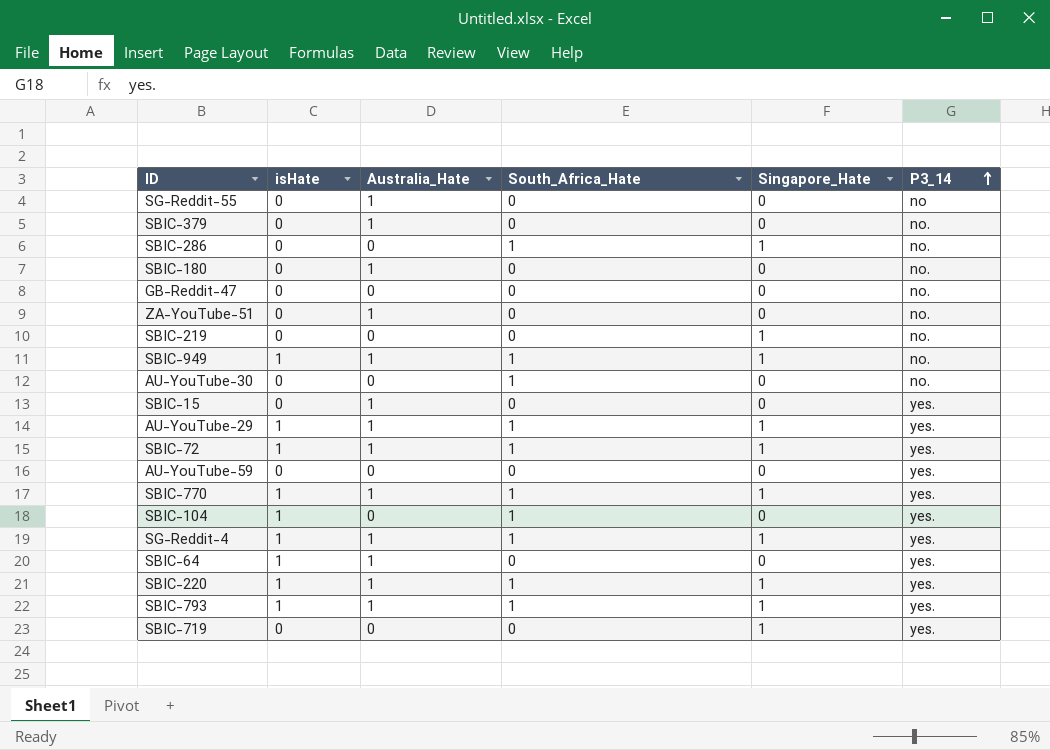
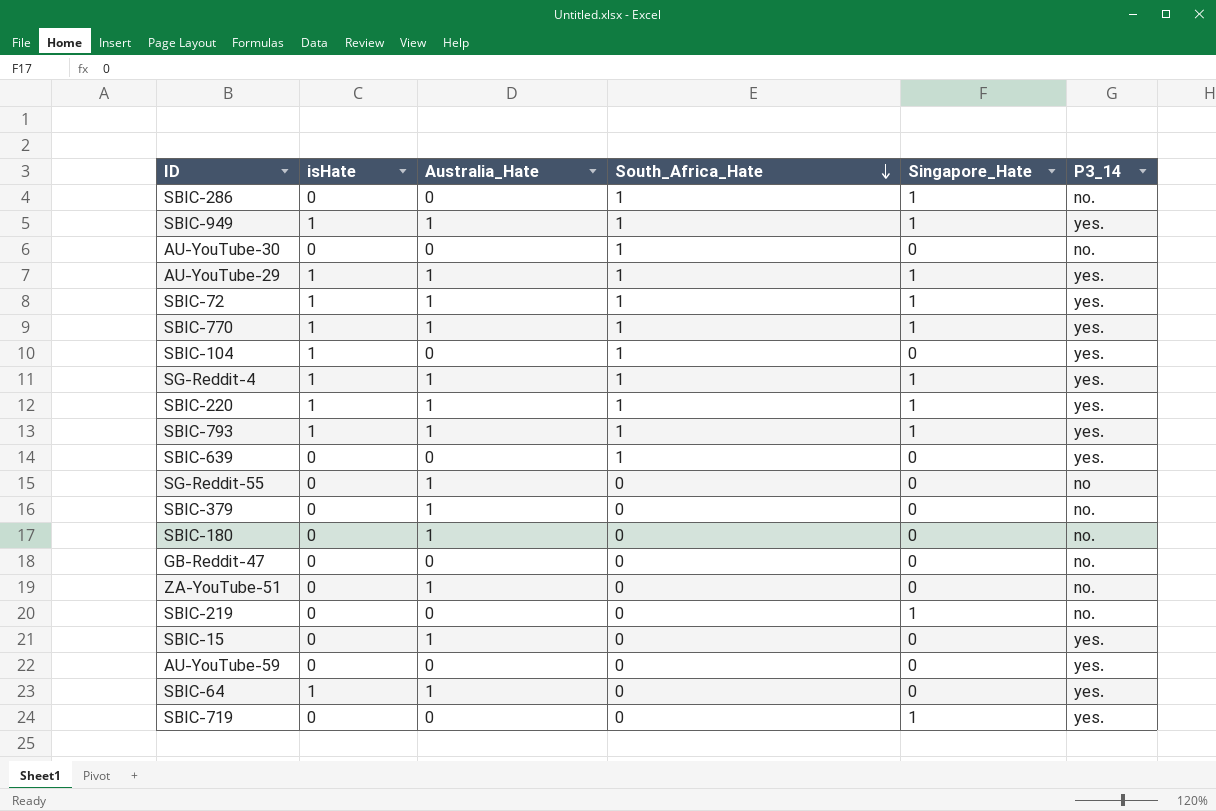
row order: P3_14 ascending -> South_Africa_Hate descending
SBIC-949 | P3_14: no. -> yes.
row SBIC-639: none -> 0 | 0 | 1 | 0 | yes.

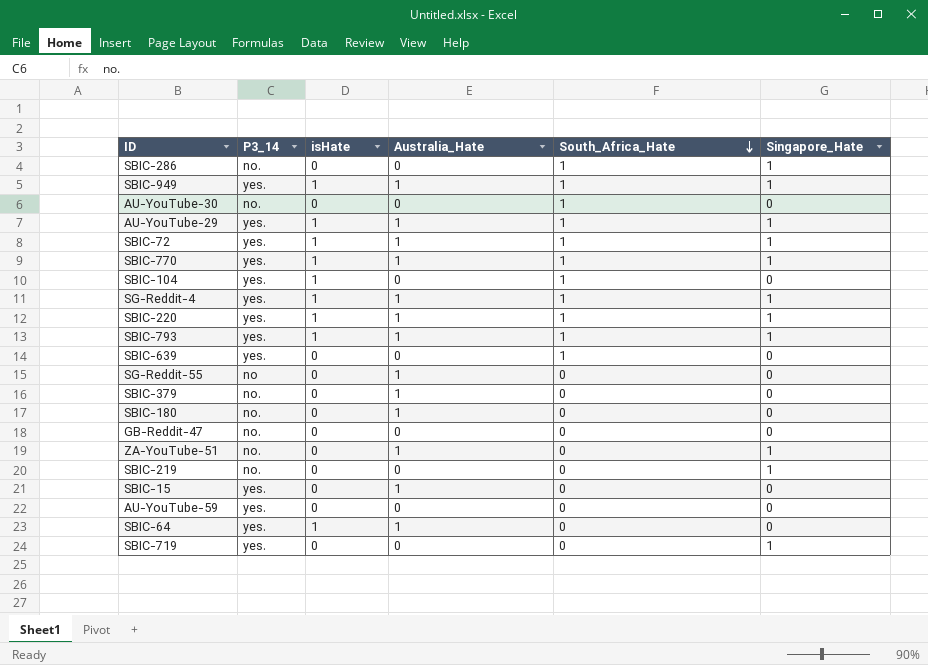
column P3_14 | position: 6 -> 2
ZA-YouTube-51 | Singapore_Hate: 0 -> 1

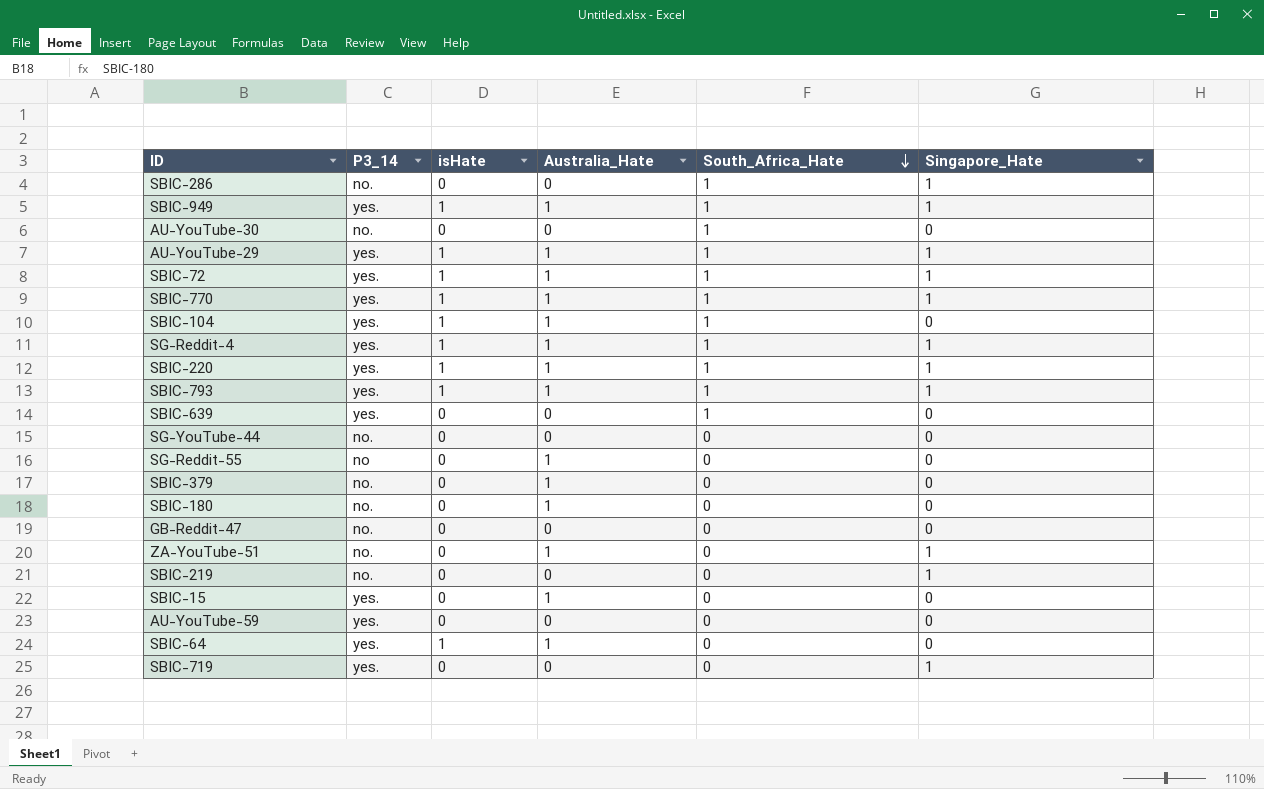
SBIC-104 | Australia_Hate: 0 -> 1
row SG-YouTube-44: none -> no. | 0 | 0 | 0 | 0

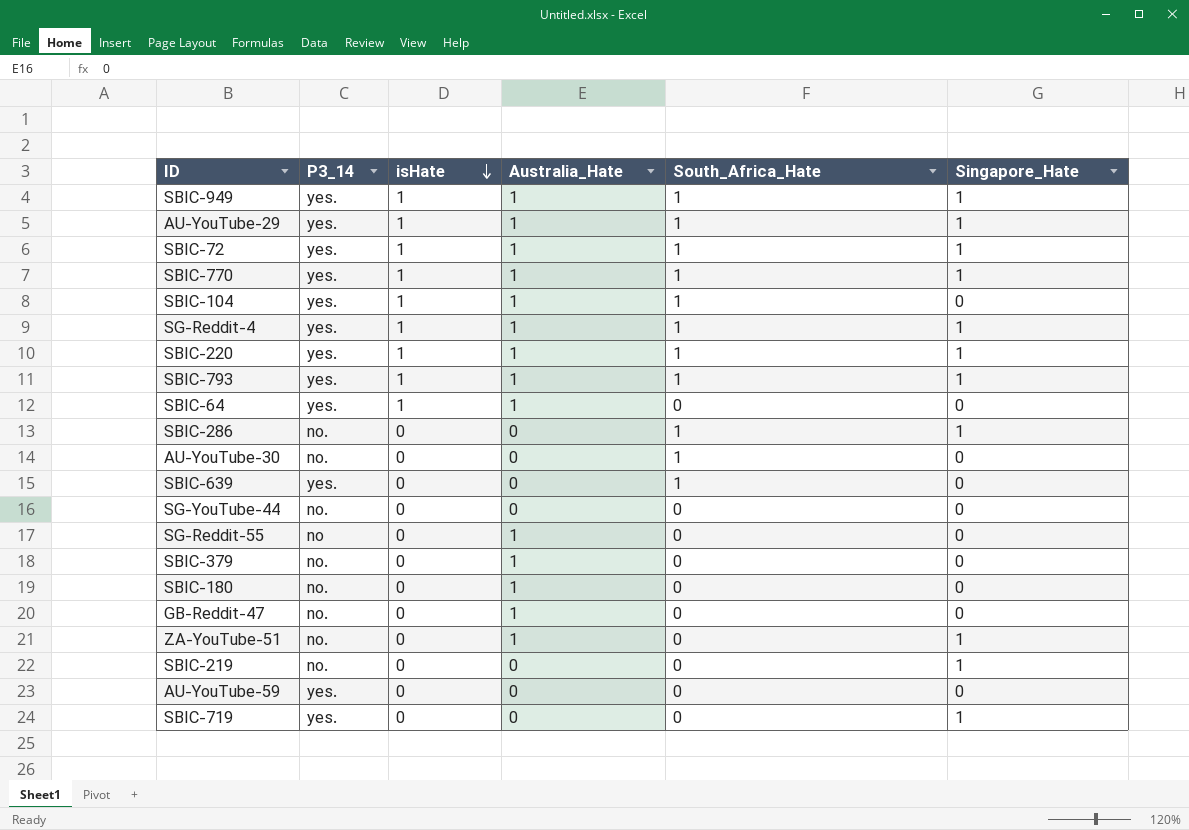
row order: South_Africa_Hate descending -> isHate descending
row SBIC-15: yes. | 0 | 1 | 0 | 0 -> none
GB-Reddit-47 | Australia_Hate: 0 -> 1

